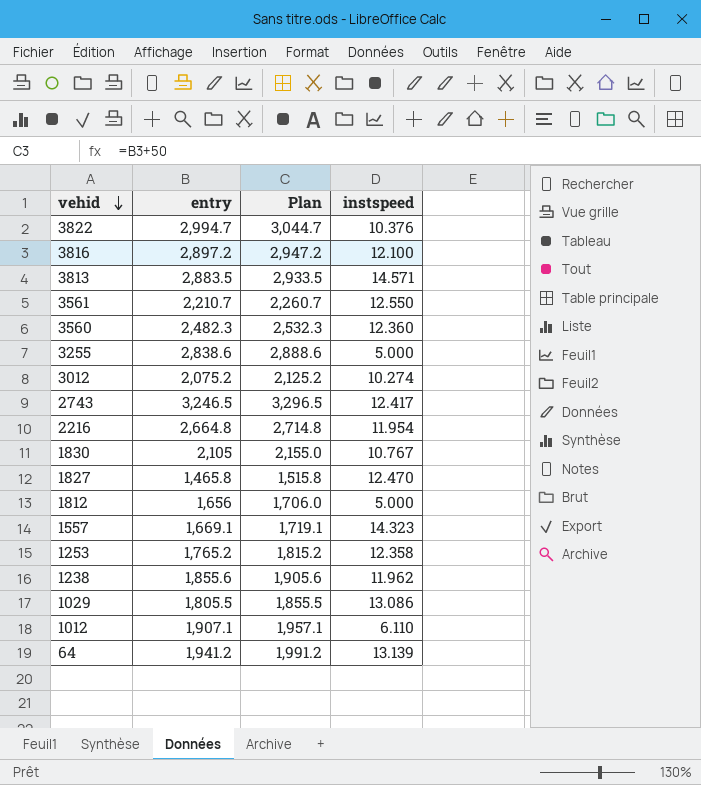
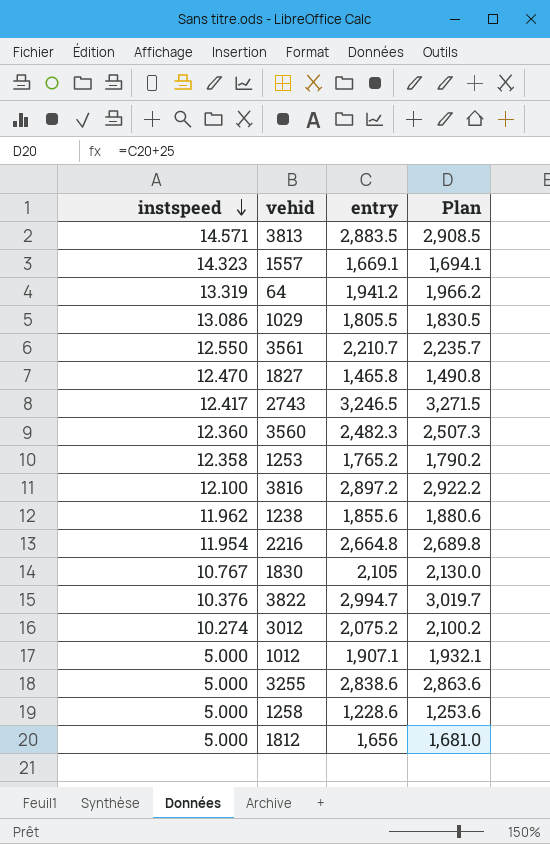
row order: vehid descending -> instspeed descending
column instspeed | position: 4 -> 1
column Plan | formula: [entry] + 50 -> [entry] + 25
64 | instspeed: 13.139 -> 13.319
1012 | instspeed: 6.110 -> 5.000
row 1258: none -> 5.000 | 1,228.6 | 1,253.6

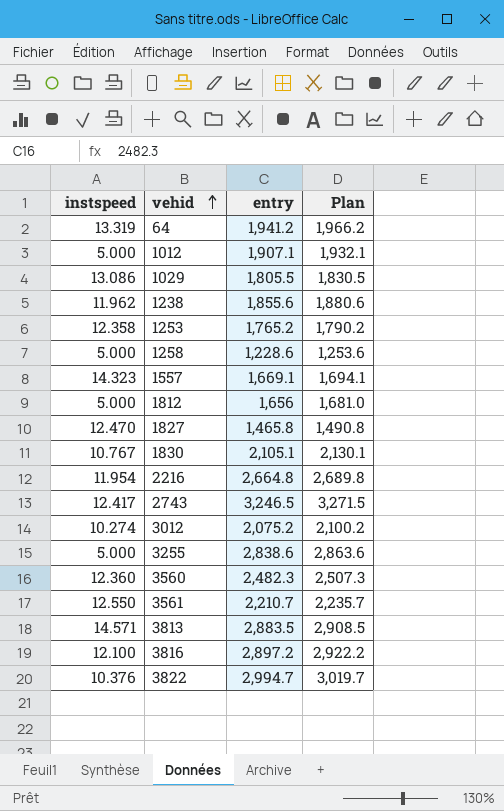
row order: instspeed descending -> vehid ascending
1830 | entry: 2,105 -> 2,105.1
1830 | Plan: 2,130.0 -> 2,130.1

